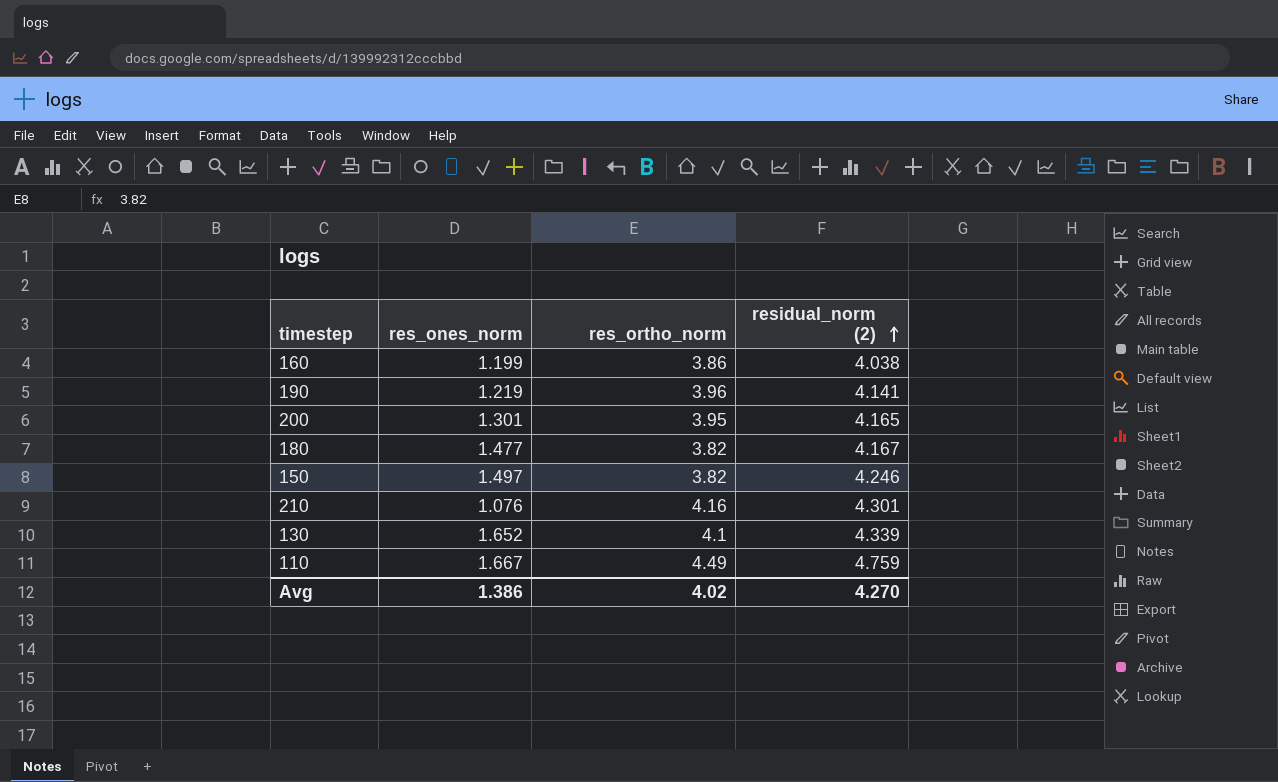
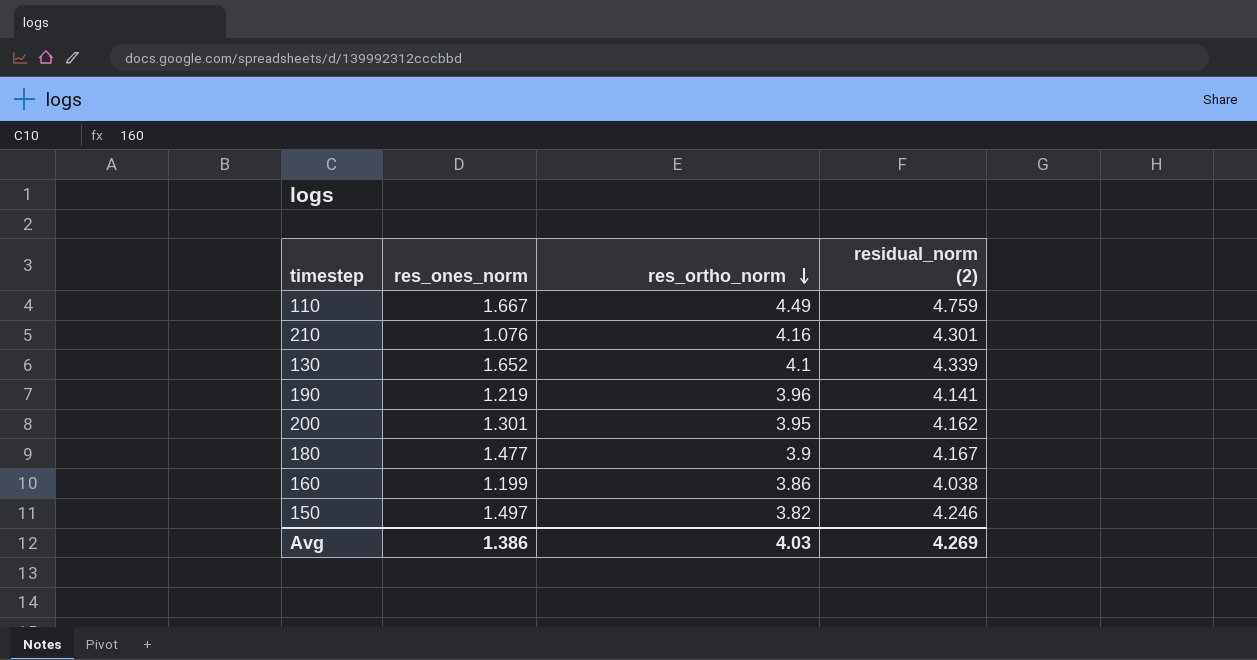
row order: residual_norm (2) ascending -> res_ortho_norm descending
200 | residual_norm (2): 4.165 -> 4.162
180 | res_ortho_norm: 3.82 -> 3.9
Avg | res_ortho_norm: 4.02 -> 4.03
Avg | residual_norm (2): 4.270 -> 4.269

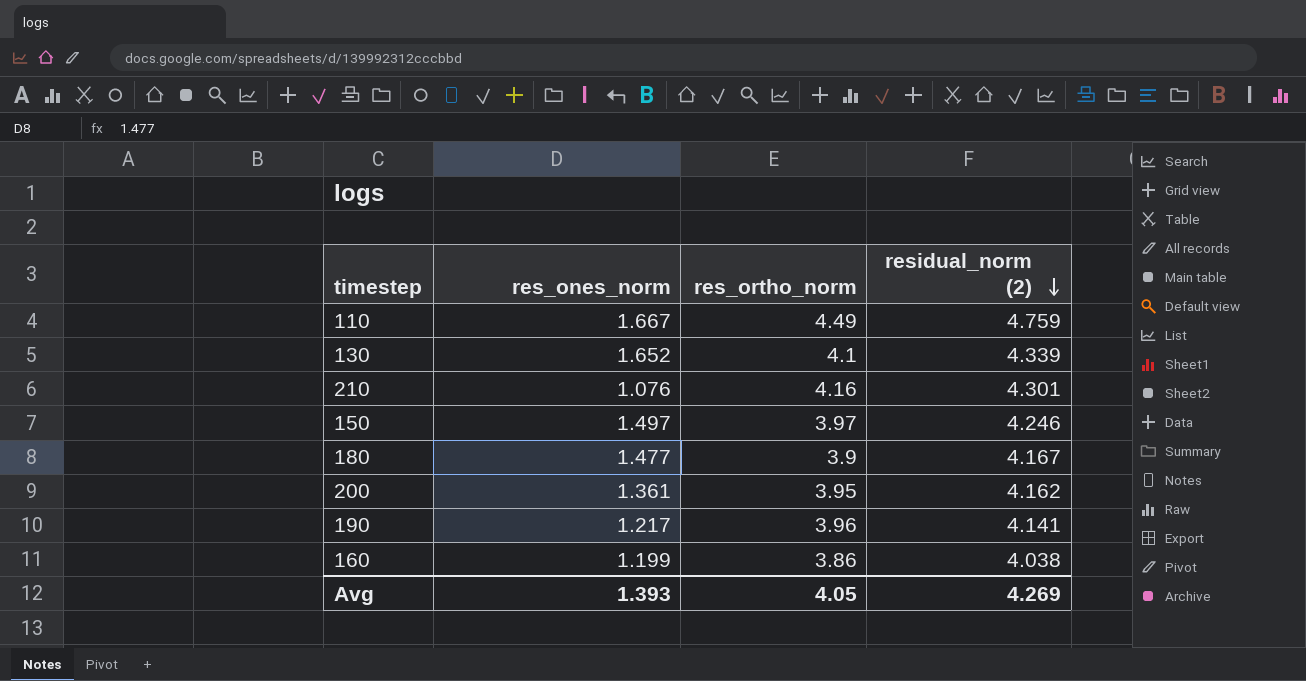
row order: res_ortho_norm descending -> residual_norm (2) descending
150 | res_ortho_norm: 3.82 -> 3.97
200 | res_ones_norm: 1.301 -> 1.361
190 | res_ones_norm: 1.219 -> 1.217
Avg | res_ones_norm: 1.386 -> 1.393
Avg | res_ortho_norm: 4.03 -> 4.05

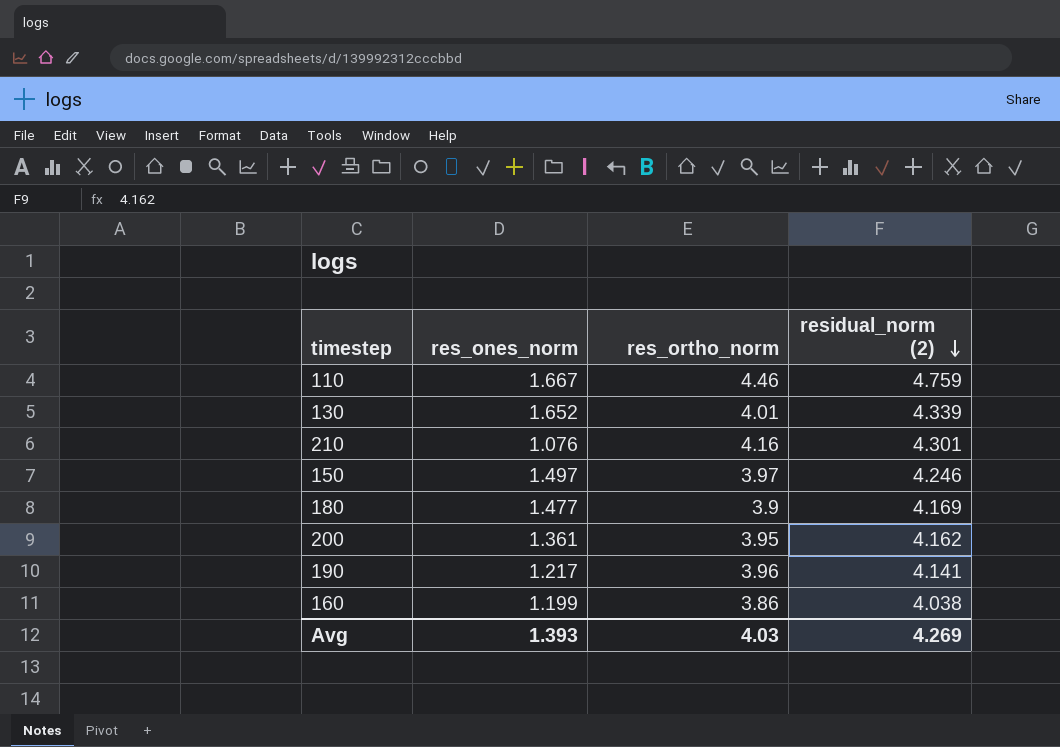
110 | res_ortho_norm: 4.49 -> 4.46
130 | res_ortho_norm: 4.1 -> 4.01
180 | residual_norm (2): 4.167 -> 4.169
Avg | res_ortho_norm: 4.05 -> 4.03

